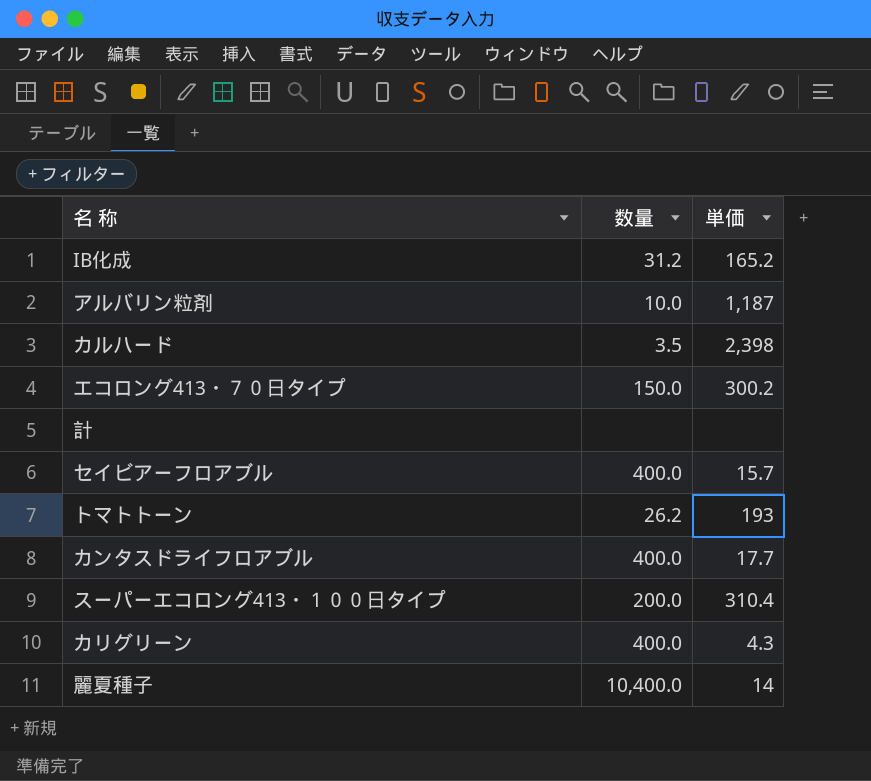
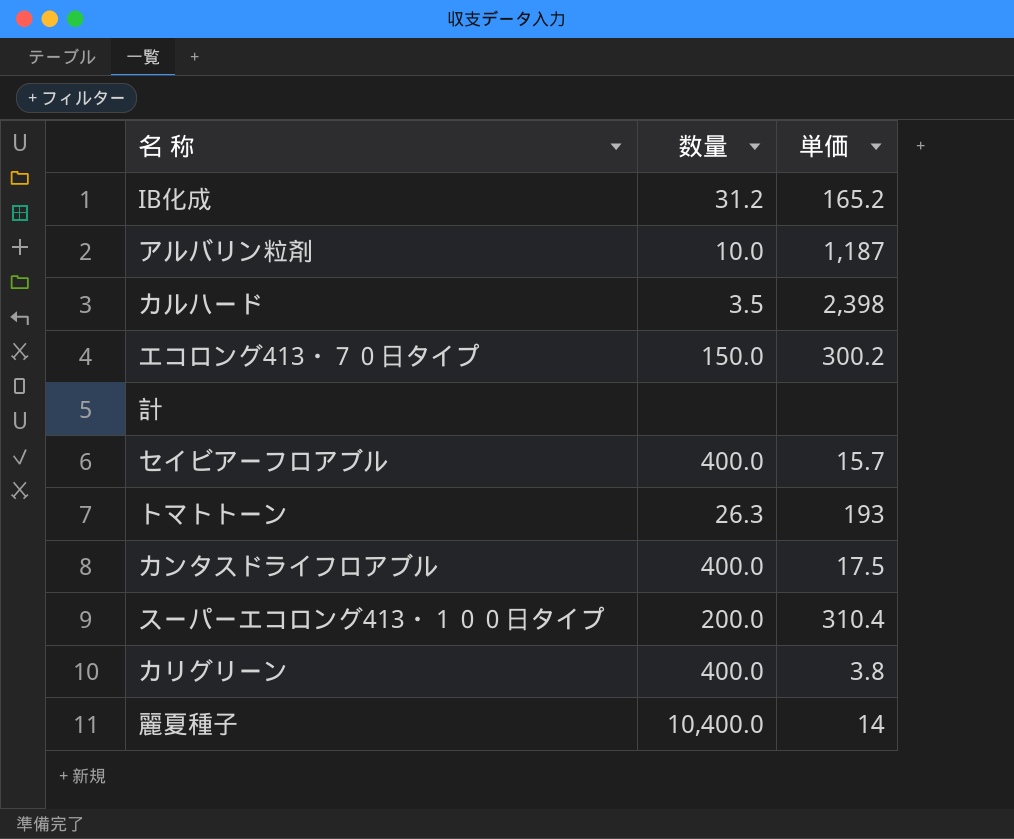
トマトトーン | 数量: 26.2 -> 26.3
カンタスドライフロアブル | 単価: 17.7 -> 17.5
カリグリーン | 単価: 4.3 -> 3.8

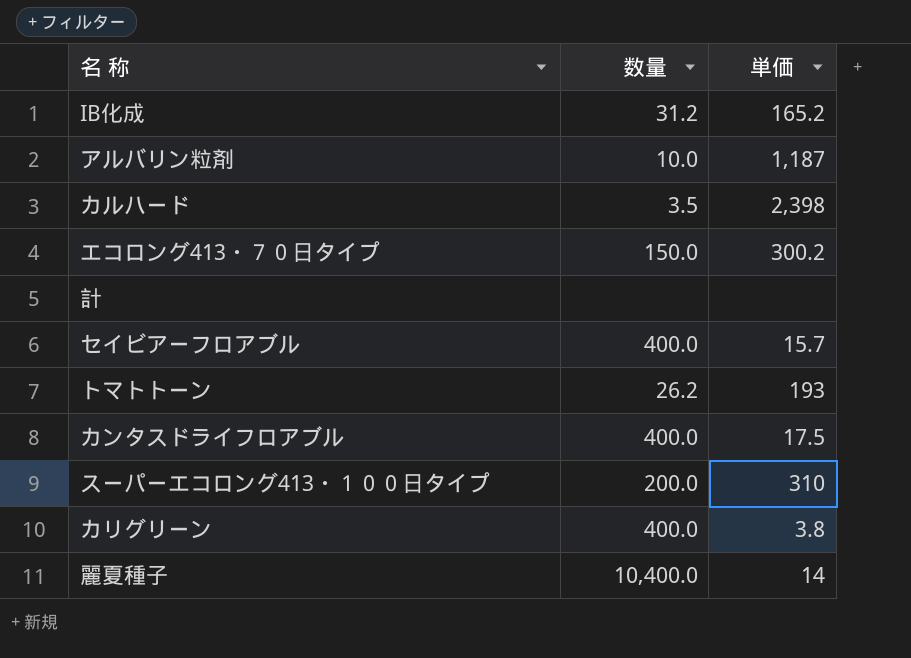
トマトトーン | 数量: 26.3 -> 26.2
スーパーエコロング413・１００日タイプ | 単価: 310.4 -> 310

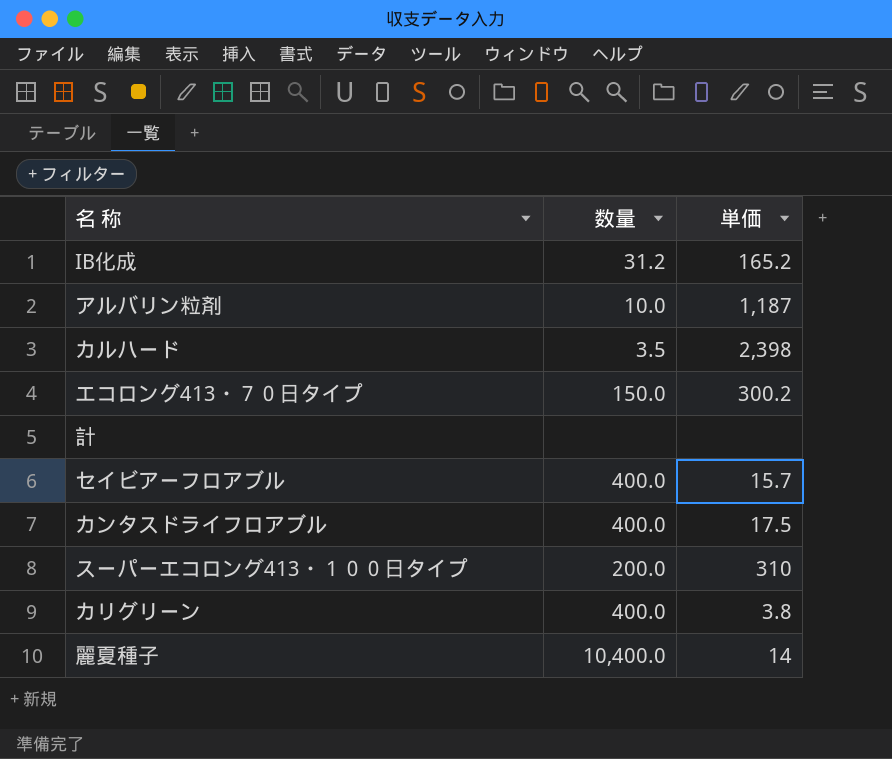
row トマトトーン: 26.2 | 193 -> none

